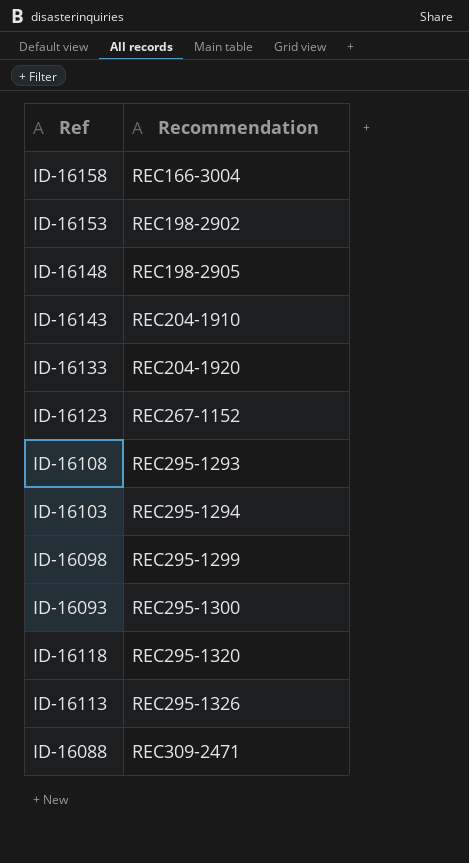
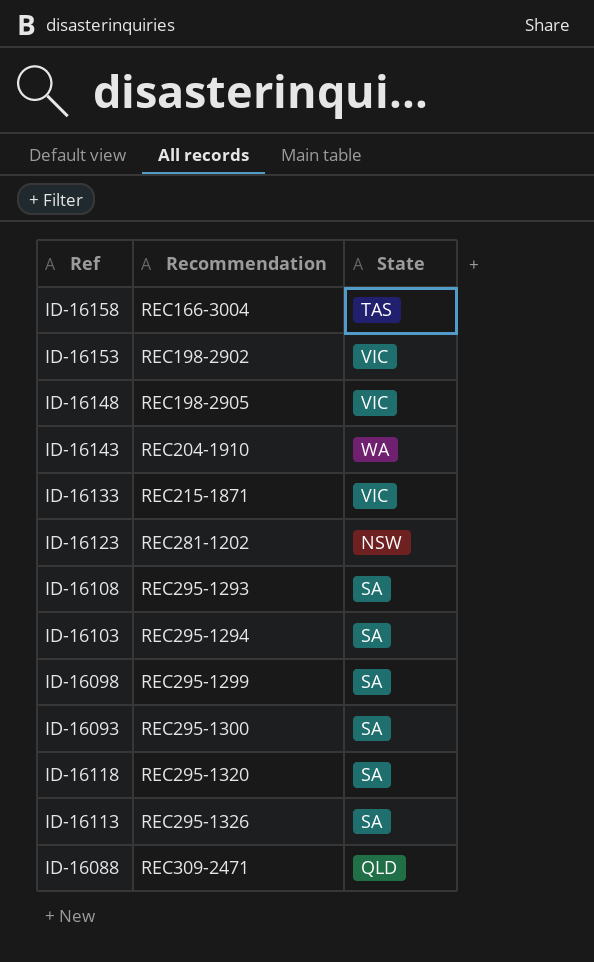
column State | position: none -> 3
ID-16133 | Recommendation: REC204-1920 -> REC215-1871
ID-16123 | Recommendation: REC267-1152 -> REC281-1202

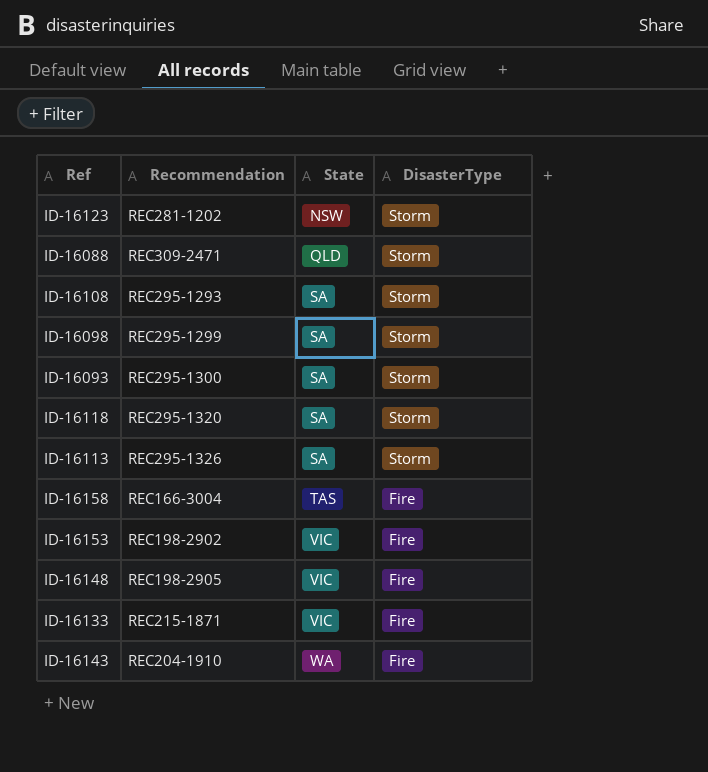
row order: Recommendation ascending -> State ascending
column DisasterType | position: none -> 4
row ID-16103: REC295-1294 | SA -> none

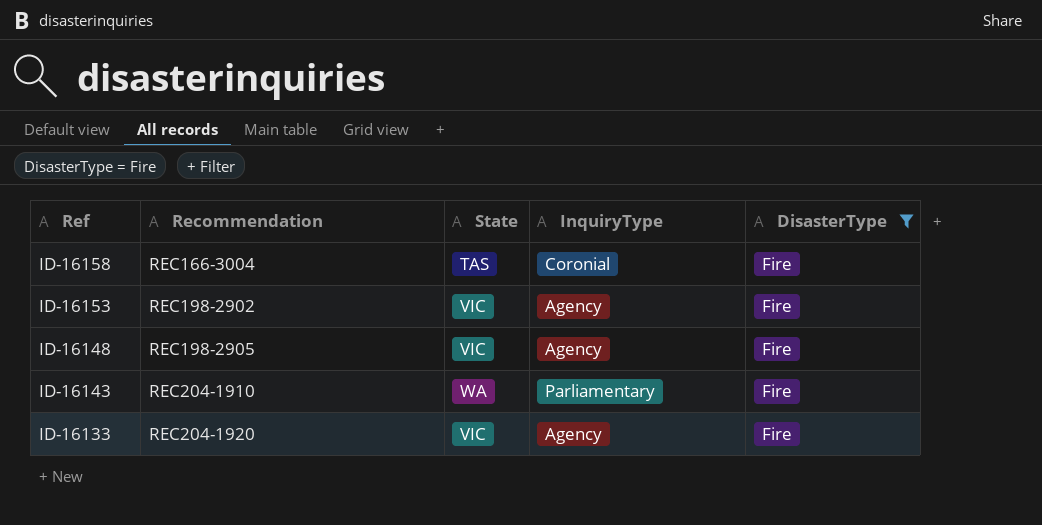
filter: none -> DisasterType = Fire
row order: State ascending -> Ref descending
column InquiryType | position: none -> 4
ID-16133 | Recommendation: REC215-1871 -> REC204-1920

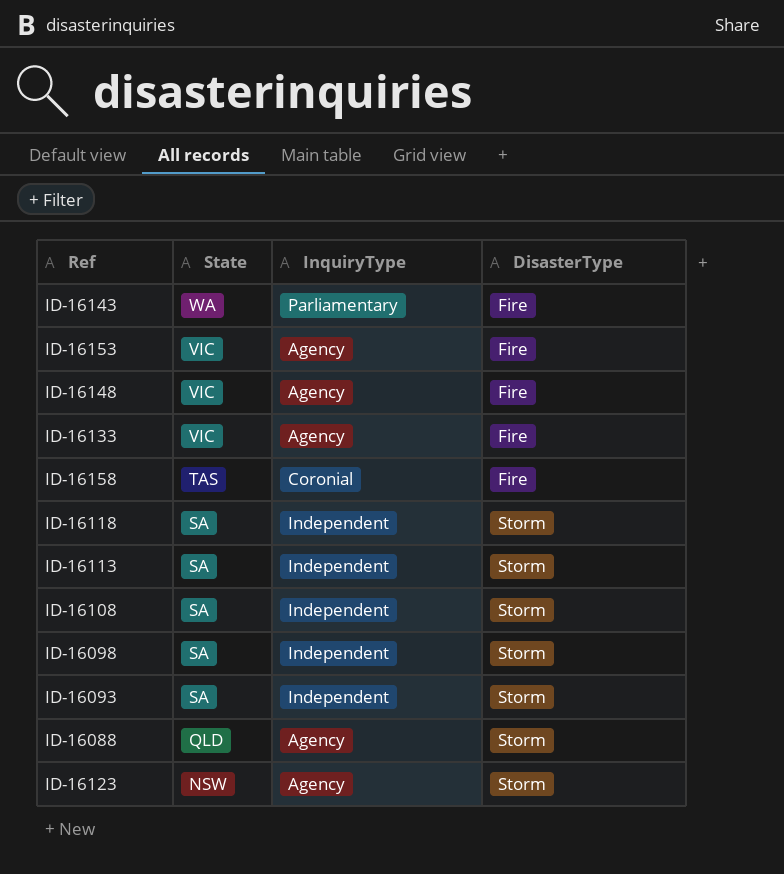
filter: DisasterType = Fire -> none
row order: Ref descending -> State descending
column Recommendation | position: 2 -> none

